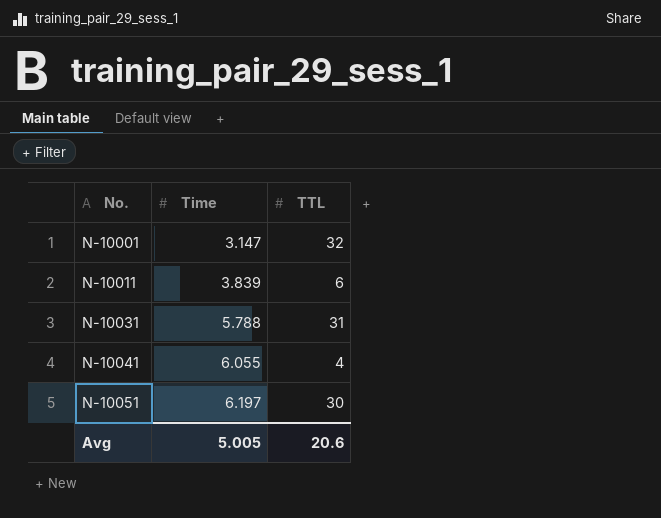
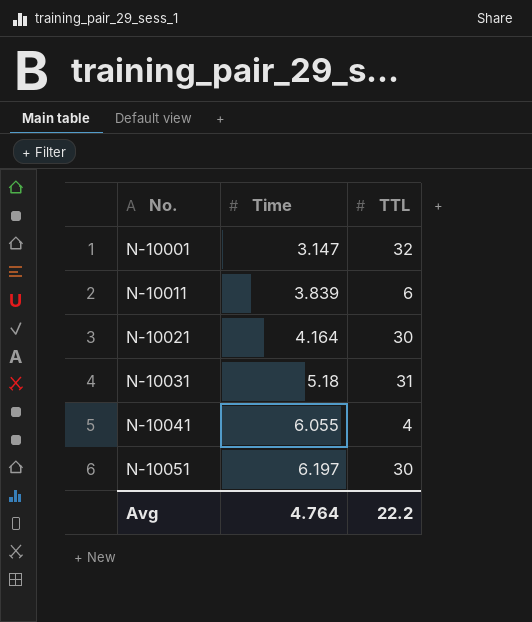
row N-10021: none -> 4.164 | 30
N-10031 | Time: 5.788 -> 5.18
Avg | Time: 5.005 -> 4.764
Avg | TTL: 20.6 -> 22.2

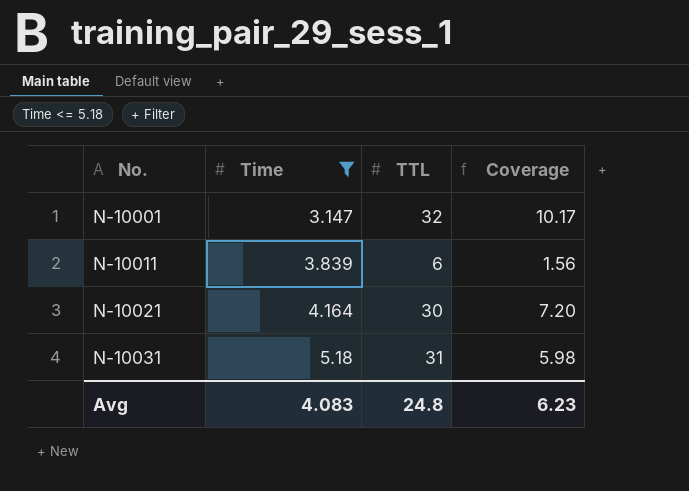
filter: none -> Time <= 5.18
column Coverage | formula: none -> [TTL] / [Time]
Avg | Time: 4.764 -> 4.083
Avg | TTL: 22.2 -> 24.8

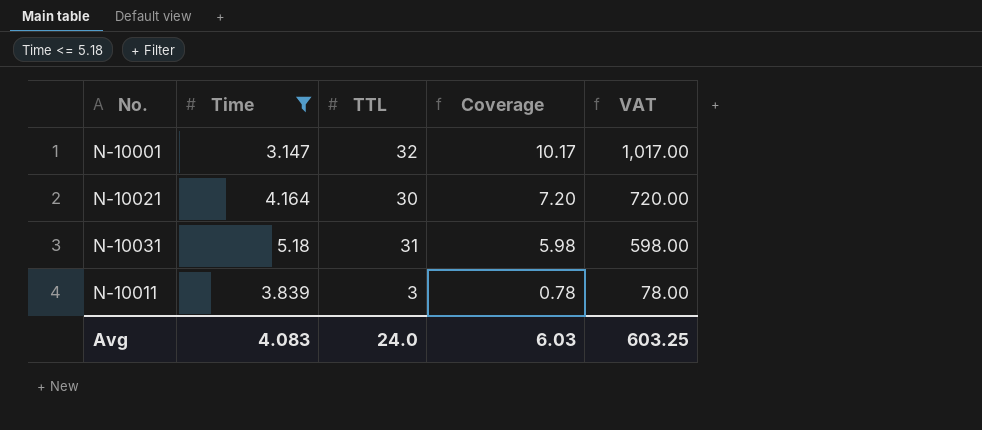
row order: No. ascending -> Coverage descending
column VAT | formula: none -> [Coverage] * 100
N-10011 | TTL: 6 -> 3
N-10011 | Coverage: 1.56 -> 0.78
Avg | TTL: 24.8 -> 24.0
Avg | Coverage: 6.23 -> 6.03

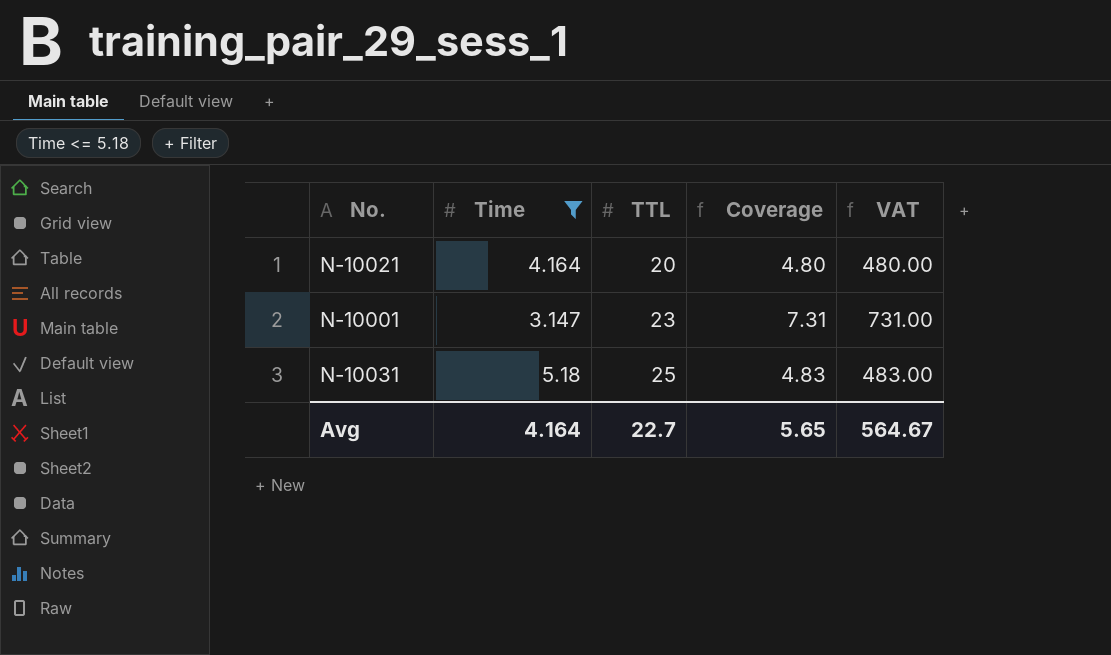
row order: Coverage descending -> TTL ascending
row N-10011: 3.839 | 3 | 0.78 | 78.00 -> none
N-10021 | TTL: 30 -> 20
N-10021 | Coverage: 7.20 -> 4.80
N-10021 | VAT: 720.00 -> 480.00
N-10001 | TTL: 32 -> 23
N-10001 | Coverage: 10.17 -> 7.31
N-10001 | VAT: 1,017.00 -> 731.00
N-10031 | TTL: 31 -> 25
N-10031 | Coverage: 5.98 -> 4.83
N-10031 | VAT: 598.00 -> 483.00
Avg | Time: 4.083 -> 4.164
Avg | TTL: 24.0 -> 22.7
Avg | Coverage: 6.03 -> 5.65
Avg | VAT: 603.25 -> 564.67

